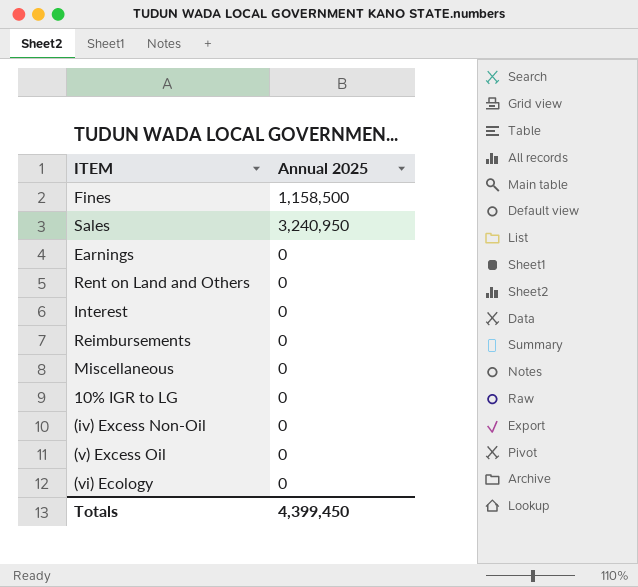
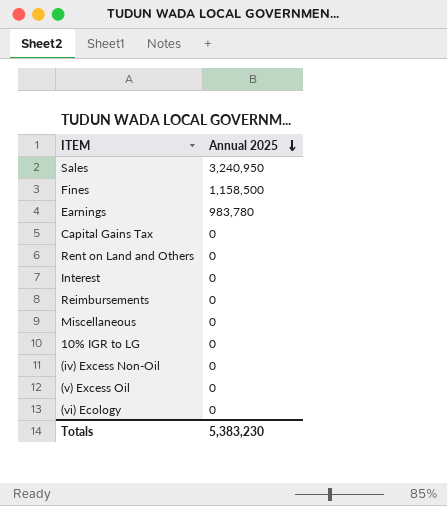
row order: none -> Annual 2025 descending
Earnings | Annual 2025: 0 -> 983,780
row Capital Gains Tax: none -> 0
Totals | Annual 2025: 4,399,450 -> 5,383,230

